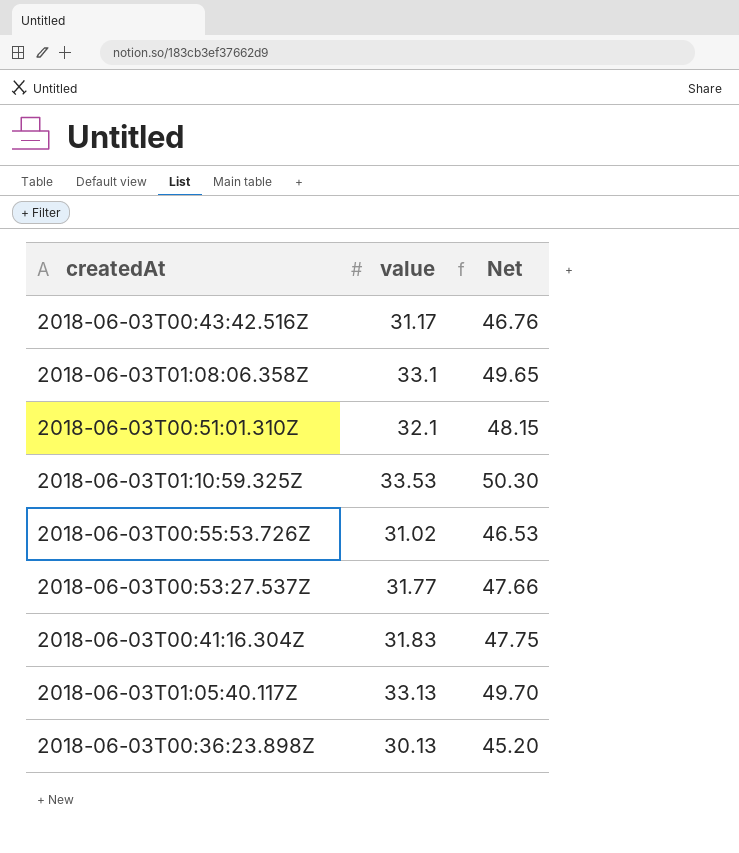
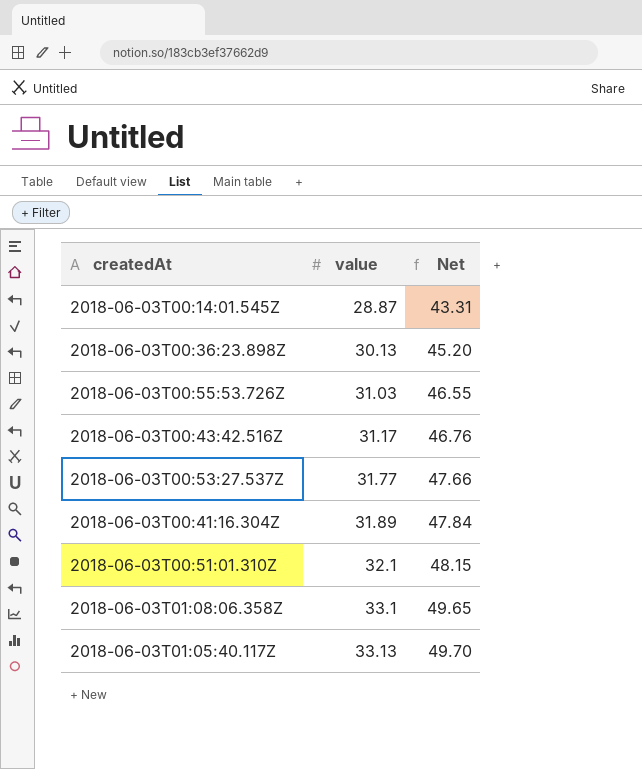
row order: none -> value ascending
row 2018-06-03T01:10:59.325Z: 33.53 | 50.30 -> none
row 2018-06-03T00:14:01.545Z: none -> 28.87 | 43.31
2018-06-03T00:55:53.726Z | value: 31.02 -> 31.03
2018-06-03T00:55:53.726Z | Net: 46.53 -> 46.55
2018-06-03T00:41:16.304Z | value: 31.83 -> 31.89
2018-06-03T00:41:16.304Z | Net: 47.75 -> 47.84

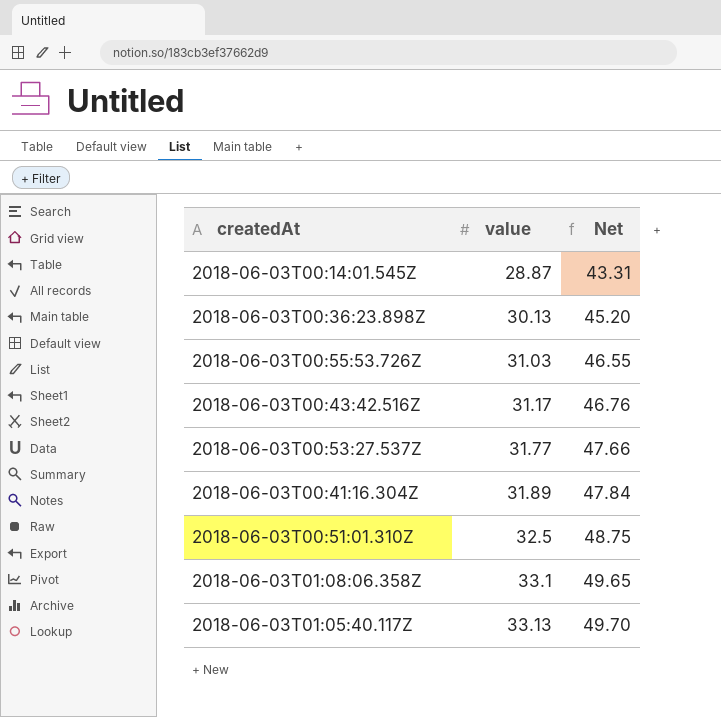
2018-06-03T00:51:01.310Z | value: 32.1 -> 32.5
2018-06-03T00:51:01.310Z | Net: 48.15 -> 48.75

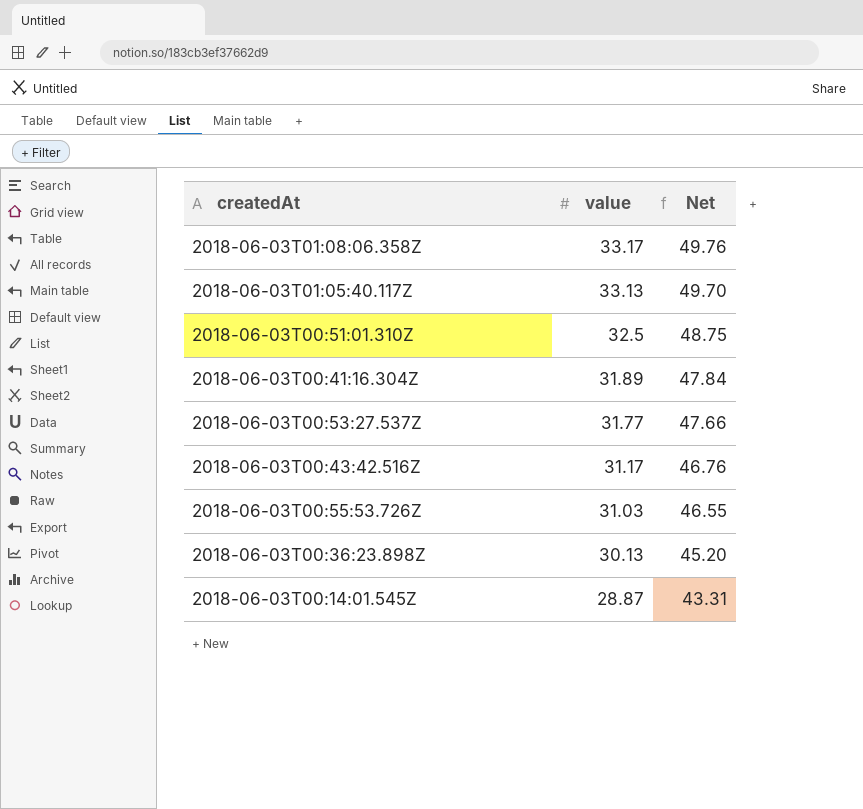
row order: value ascending -> value descending
2018-06-03T01:08:06.358Z | value: 33.1 -> 33.17
2018-06-03T01:08:06.358Z | Net: 49.65 -> 49.76

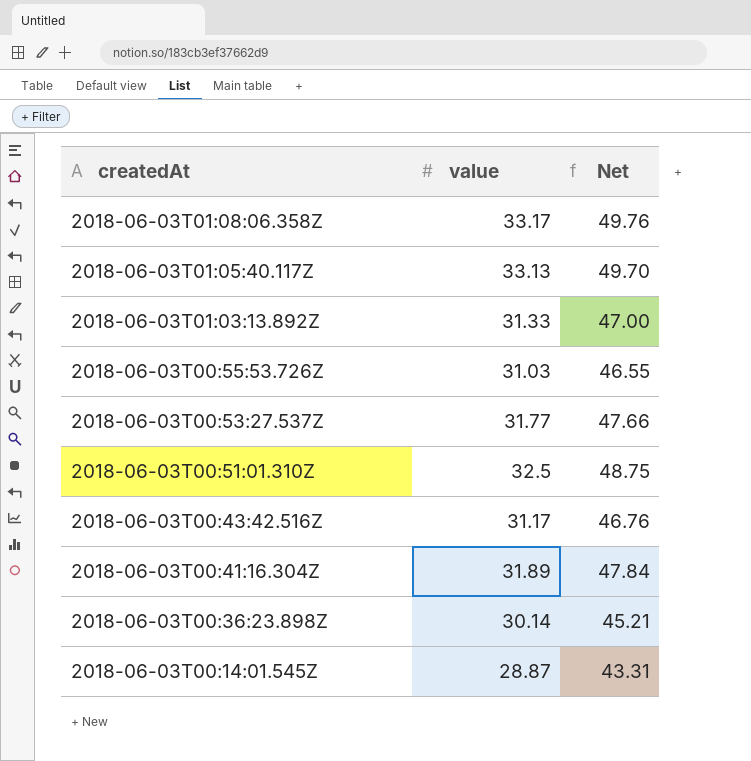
row order: value descending -> createdAt descending
row 2018-06-03T01:03:13.892Z: none -> 31.33 | 47.00
2018-06-03T00:36:23.898Z | value: 30.13 -> 30.14
2018-06-03T00:36:23.898Z | Net: 45.20 -> 45.21

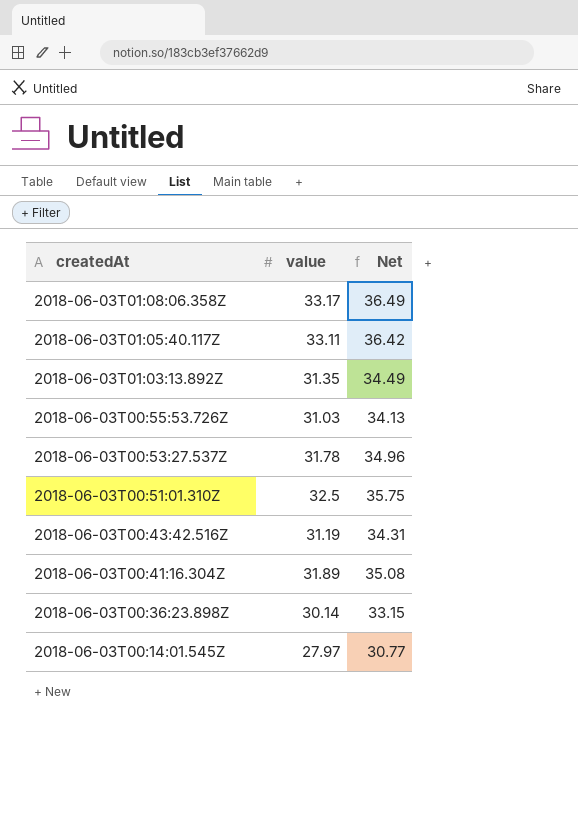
column Net | formula: [value] * 1.5 -> [value] * 1.1
2018-06-03T01:05:40.117Z | value: 33.13 -> 33.11
2018-06-03T01:03:13.892Z | value: 31.33 -> 31.35
2018-06-03T00:53:27.537Z | value: 31.77 -> 31.78
2018-06-03T00:43:42.516Z | value: 31.17 -> 31.19
2018-06-03T00:14:01.545Z | value: 28.87 -> 27.97

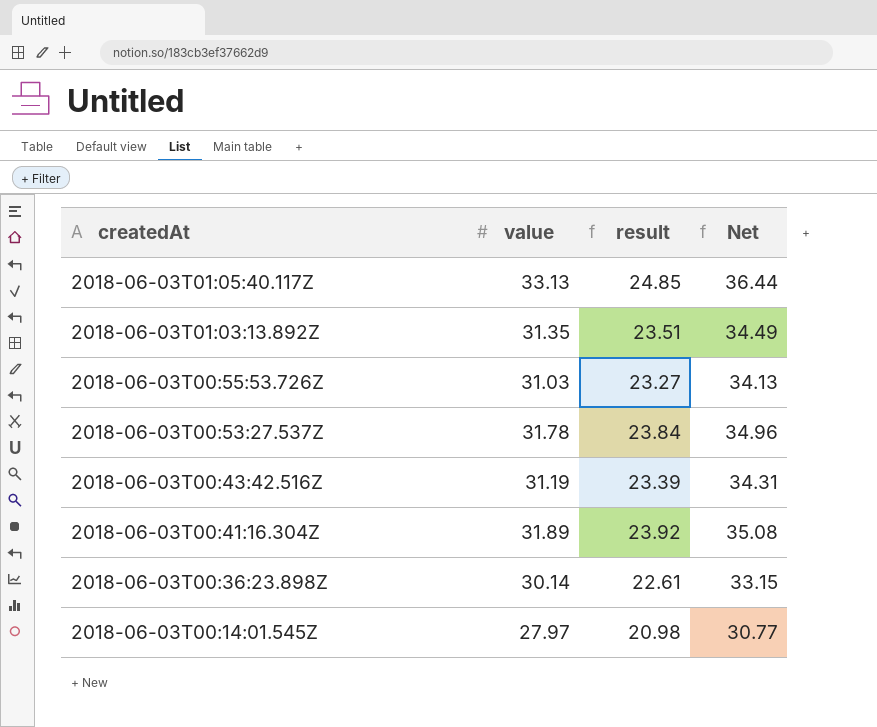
column result | formula: none -> [value] * 0.75
row 2018-06-03T01:08:06.358Z: 33.17 | 36.49 -> none
row 2018-06-03T00:51:01.310Z: 32.5 | 35.75 -> none
2018-06-03T01:05:40.117Z | value: 33.11 -> 33.13
2018-06-03T01:05:40.117Z | Net: 36.42 -> 36.44

